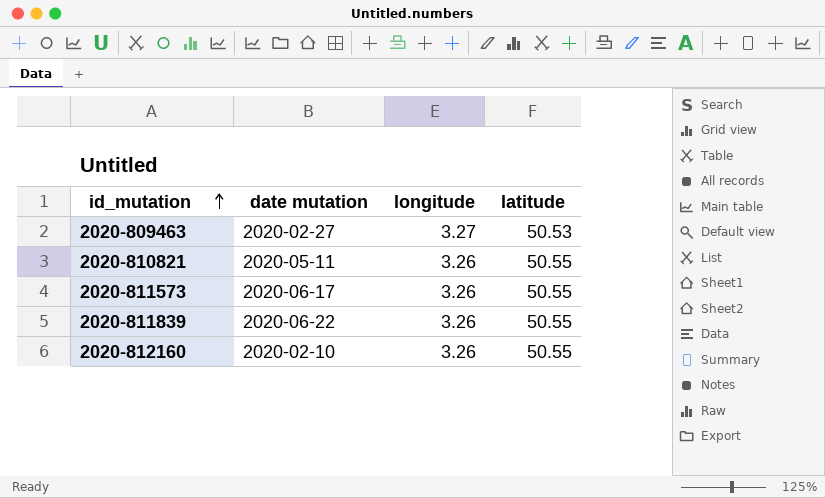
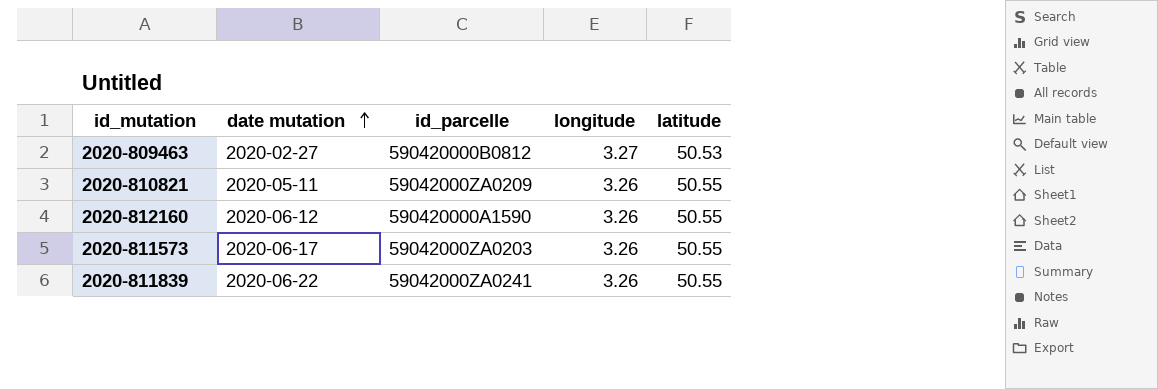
row order: id_mutation ascending -> date mutation ascending
column id_parcelle | position: none -> 3
2020-812160 | date mutation: 2020-02-10 -> 2020-06-12

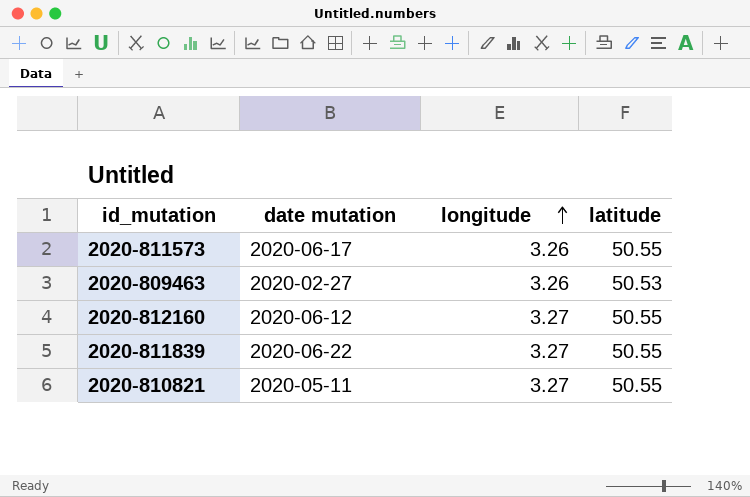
row order: date mutation ascending -> longitude ascending
column id_parcelle | position: 3 -> none
2020-809463 | longitude: 3.27 -> 3.26
2020-812160 | longitude: 3.26 -> 3.27
2020-811839 | longitude: 3.26 -> 3.27
2020-810821 | longitude: 3.26 -> 3.27

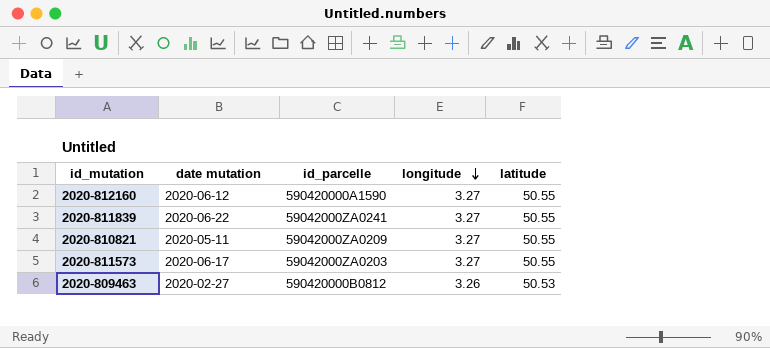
row order: longitude ascending -> longitude descending
column id_parcelle | position: none -> 3
2020-811573 | longitude: 3.26 -> 3.27

